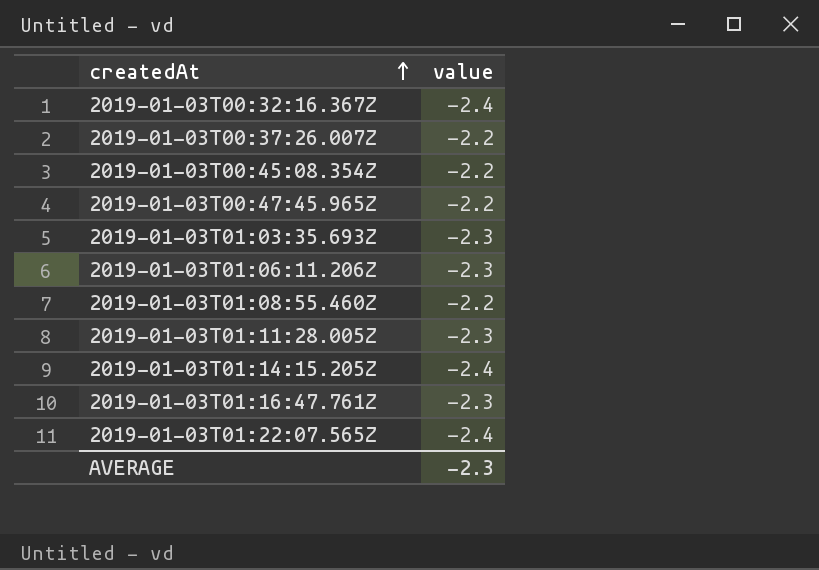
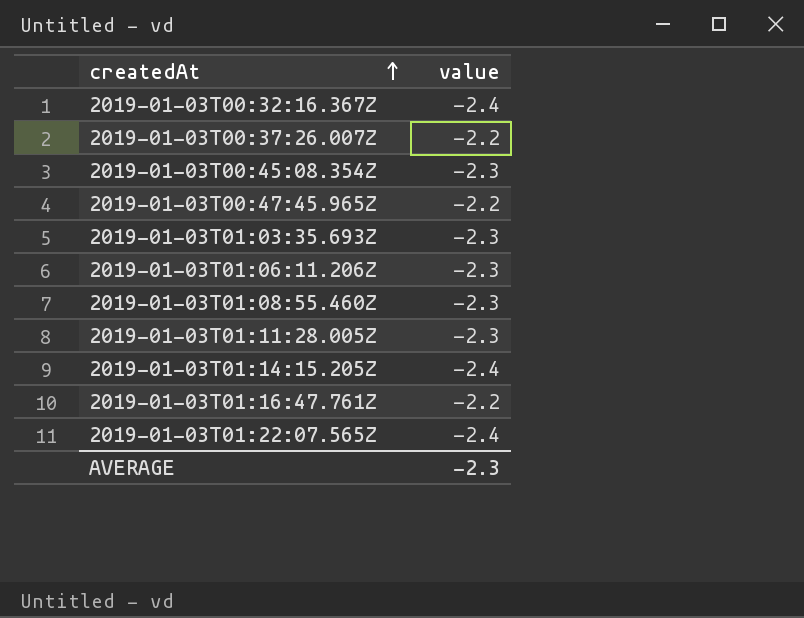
2019-01-03T00:45:08.354Z | value: -2.2 -> -2.3
2019-01-03T01:08:55.460Z | value: -2.2 -> -2.3
2019-01-03T01:16:47.761Z | value: -2.3 -> -2.2

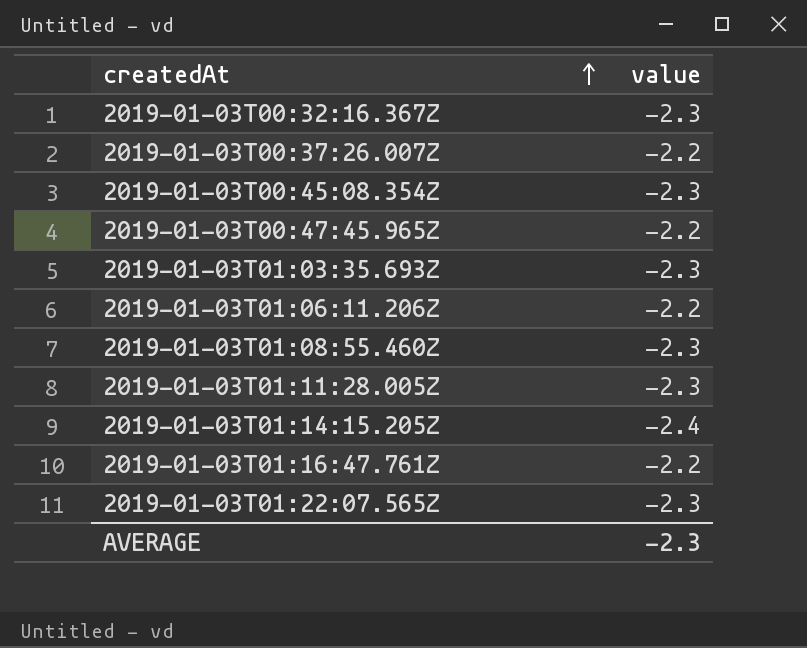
2019-01-03T00:32:16.367Z | value: -2.4 -> -2.3
2019-01-03T01:06:11.206Z | value: -2.3 -> -2.2
2019-01-03T01:22:07.565Z | value: -2.4 -> -2.3

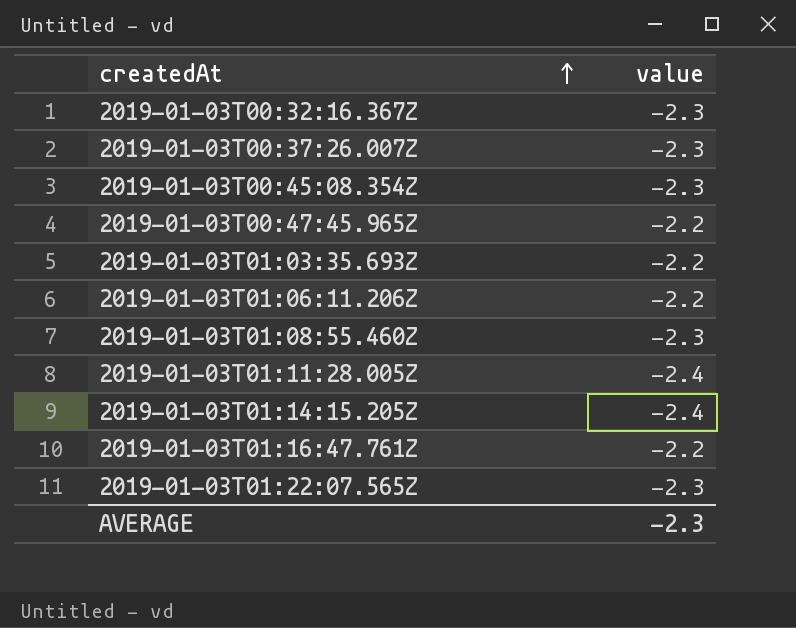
2019-01-03T00:37:26.007Z | value: -2.2 -> -2.3
2019-01-03T01:03:35.693Z | value: -2.3 -> -2.2
2019-01-03T01:11:28.005Z | value: -2.3 -> -2.4

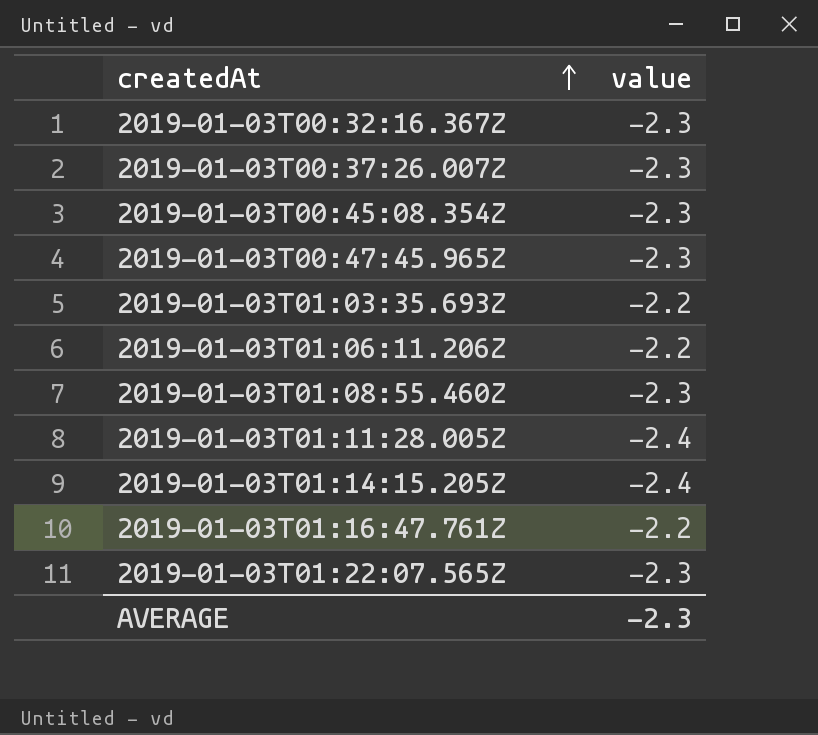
2019-01-03T00:47:45.965Z | value: -2.2 -> -2.3

